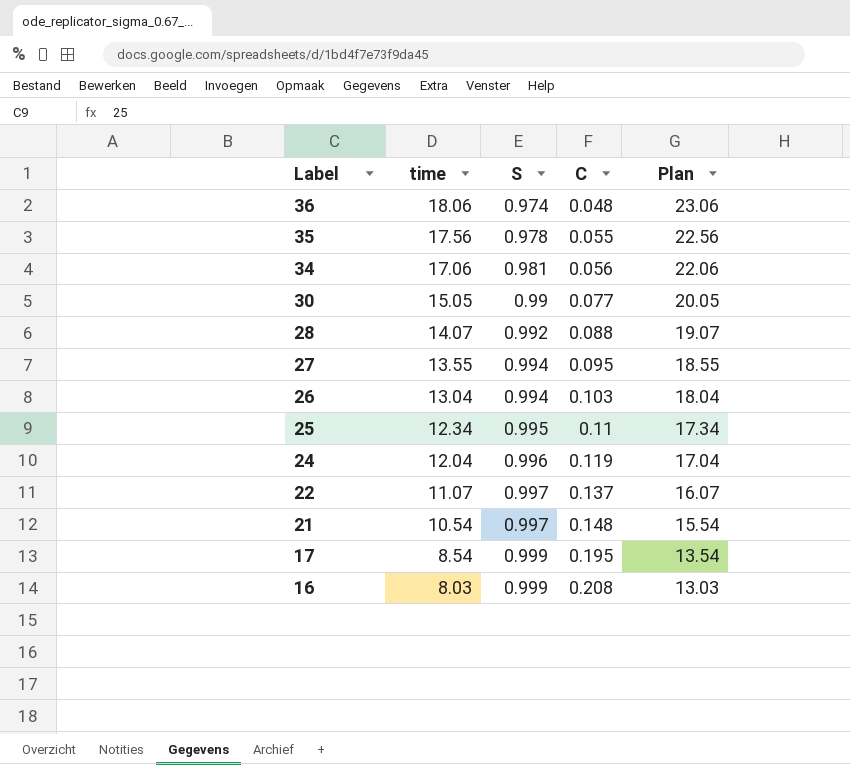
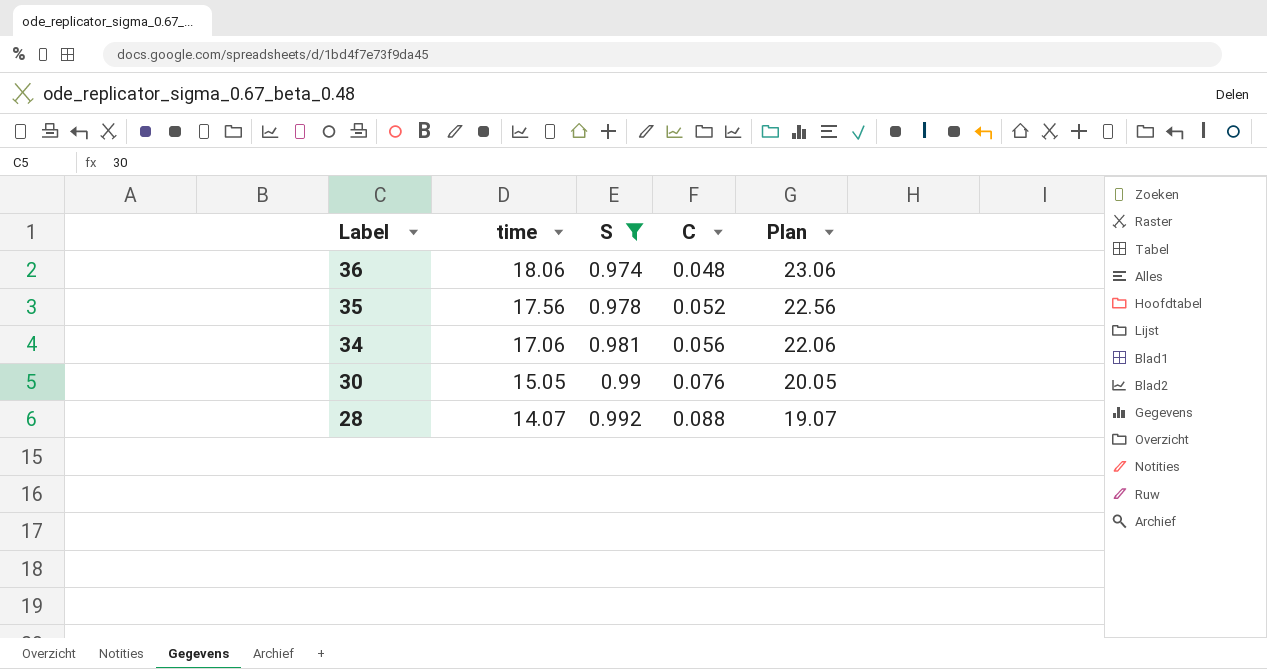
filter: none -> S <= 0.992
35 | C: 0.055 -> 0.052
30 | C: 0.077 -> 0.076

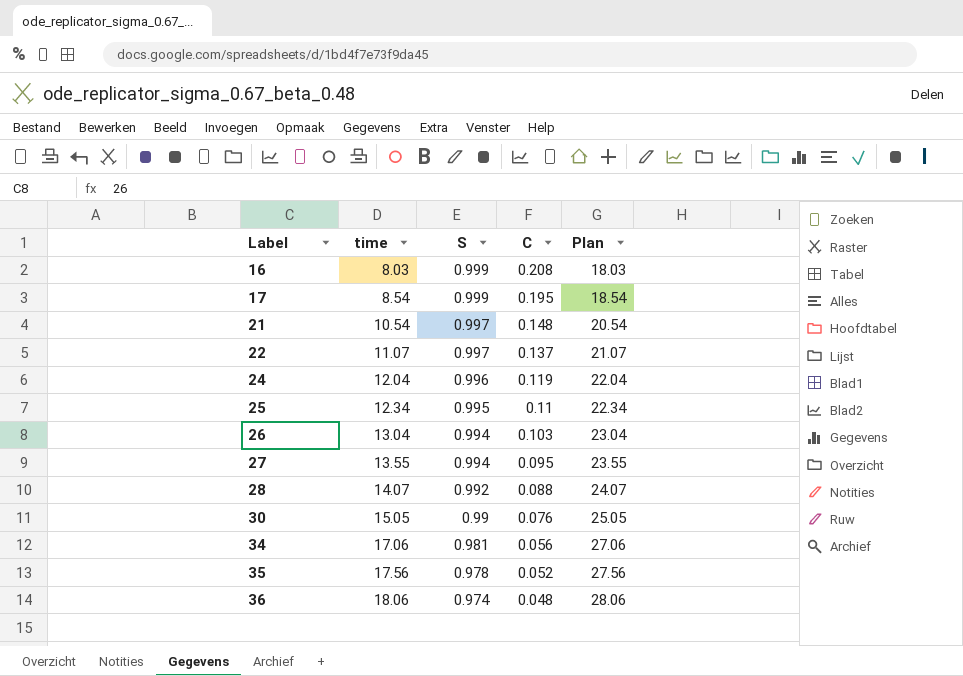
filter: S <= 0.992 -> none
row order: Label descending -> Label ascending
column Plan | formula: [time] + 5 -> [time] + 10

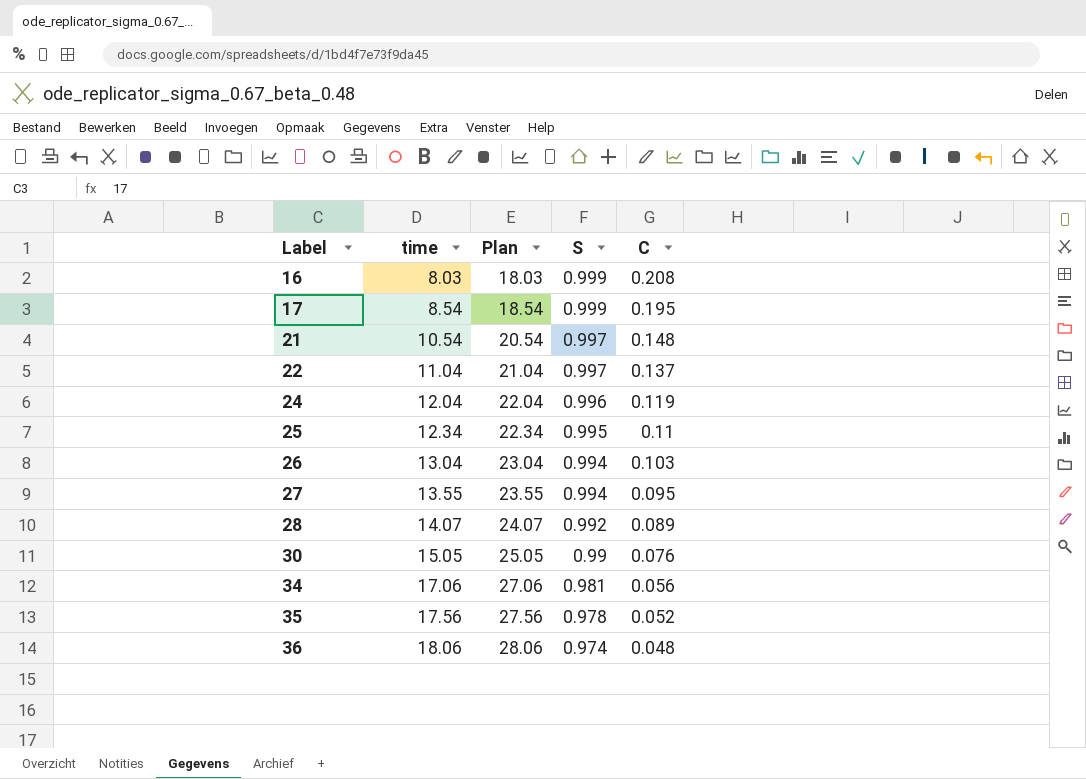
column Plan | position: 5 -> 3
22 | time: 11.07 -> 11.04
22 | Plan: 21.07 -> 21.04
28 | C: 0.088 -> 0.089

